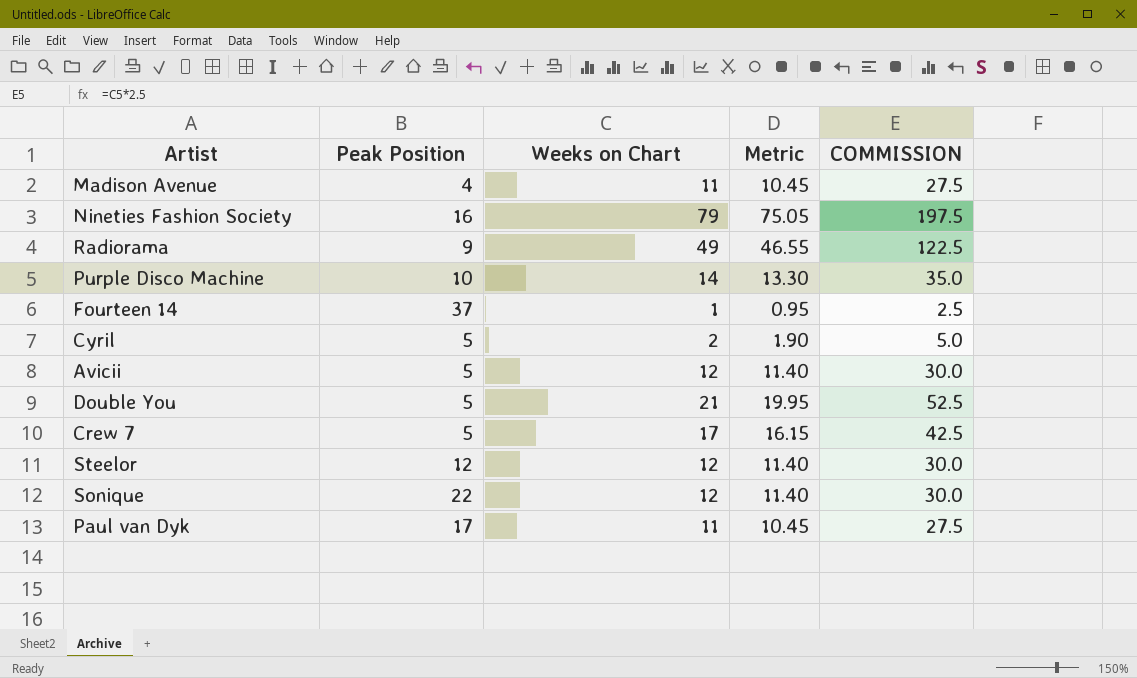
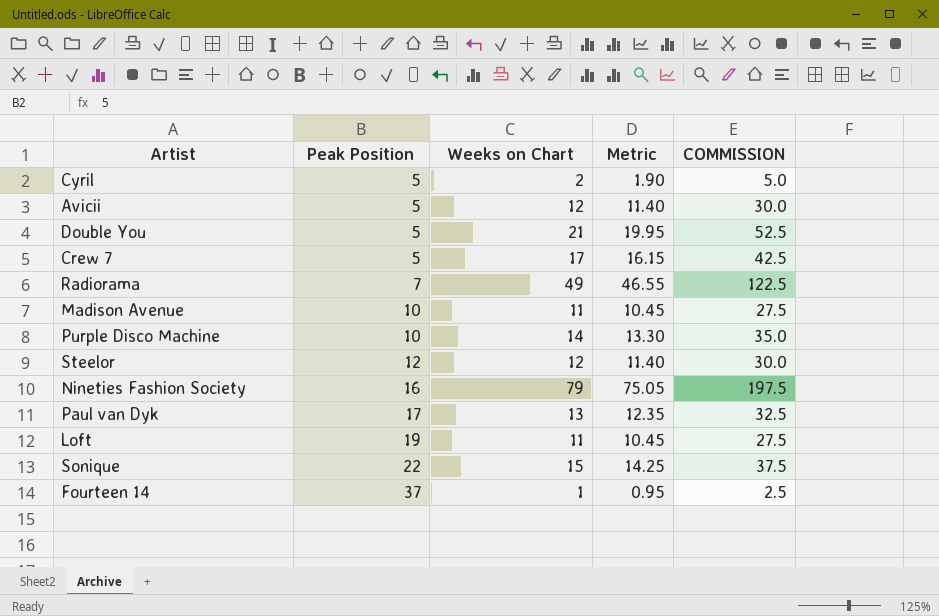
row order: none -> Peak Position ascending
Radiorama | Peak Position: 9 -> 7
Madison Avenue | Peak Position: 4 -> 10
Paul van Dyk | Weeks on Chart: 11 -> 13
Paul van Dyk | Metric: 10.45 -> 12.35
Paul van Dyk | COMMISSION: 27.5 -> 32.5
row Loft: none -> 19 | 11 | 10.45 | 27.5
Sonique | Weeks on Chart: 12 -> 15
Sonique | Metric: 11.40 -> 14.25
Sonique | COMMISSION: 30.0 -> 37.5

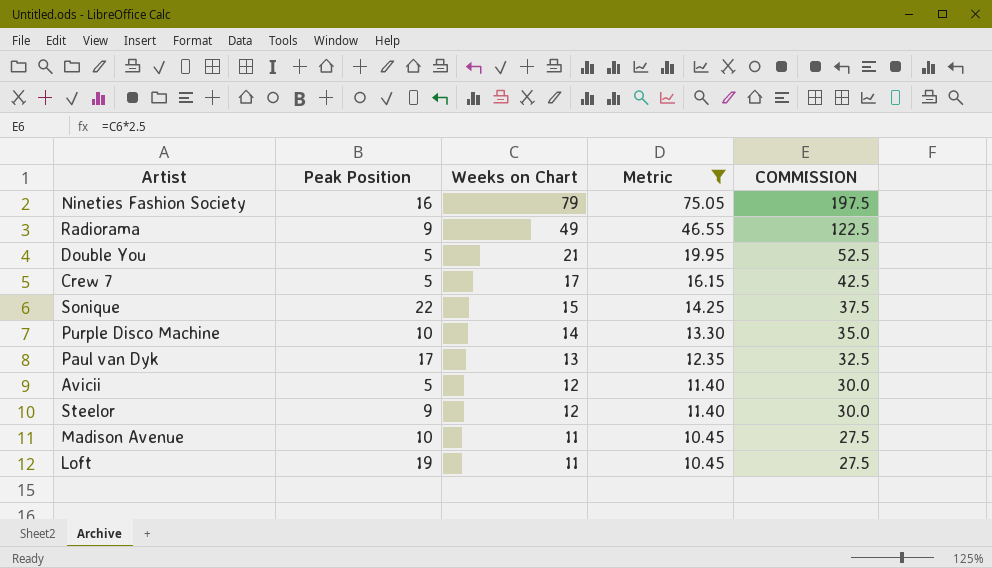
filter: none -> Metric >= 10.45
row order: Peak Position ascending -> Weeks on Chart descending
Radiorama | Peak Position: 7 -> 9
Steelor | Peak Position: 12 -> 9

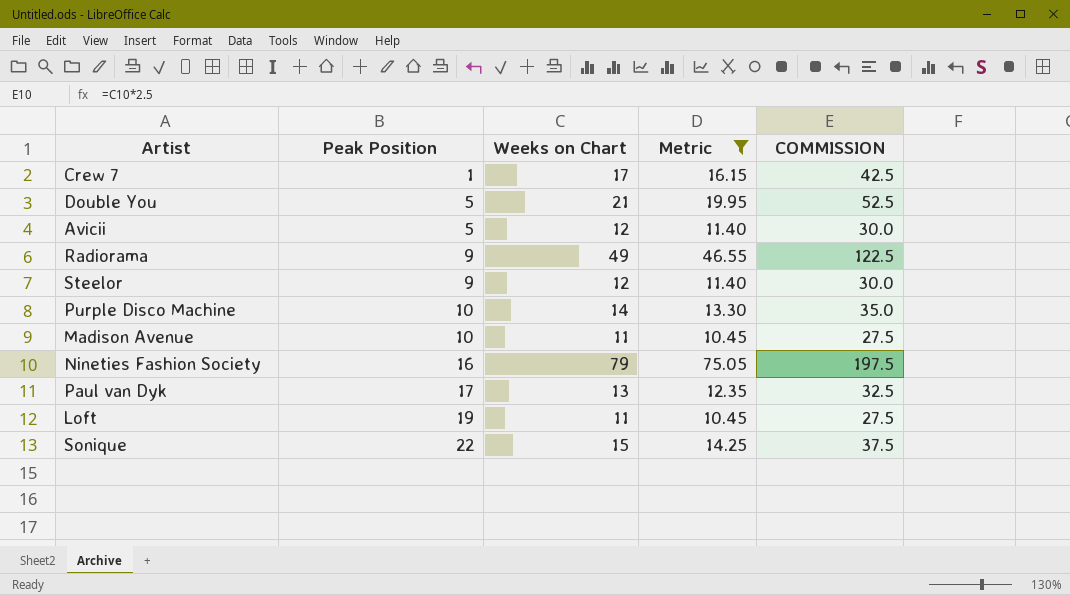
row order: Weeks on Chart descending -> Peak Position ascending
Crew 7 | Peak Position: 5 -> 1

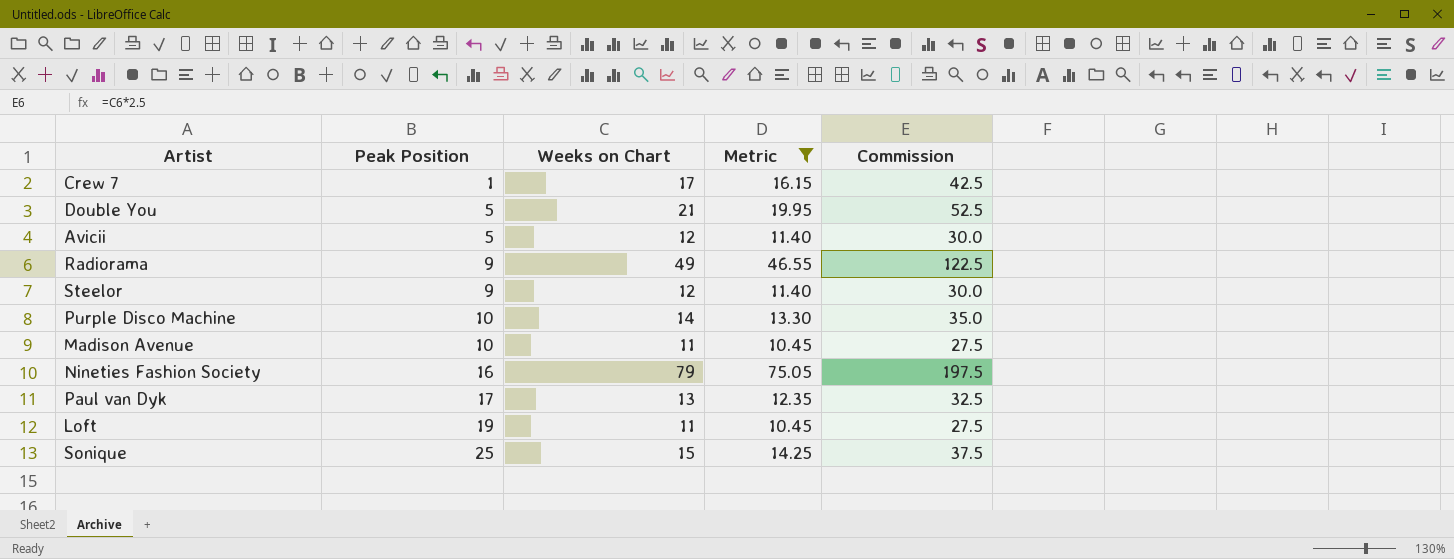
column name: COMMISSION -> Commission
Sonique | Peak Position: 22 -> 25

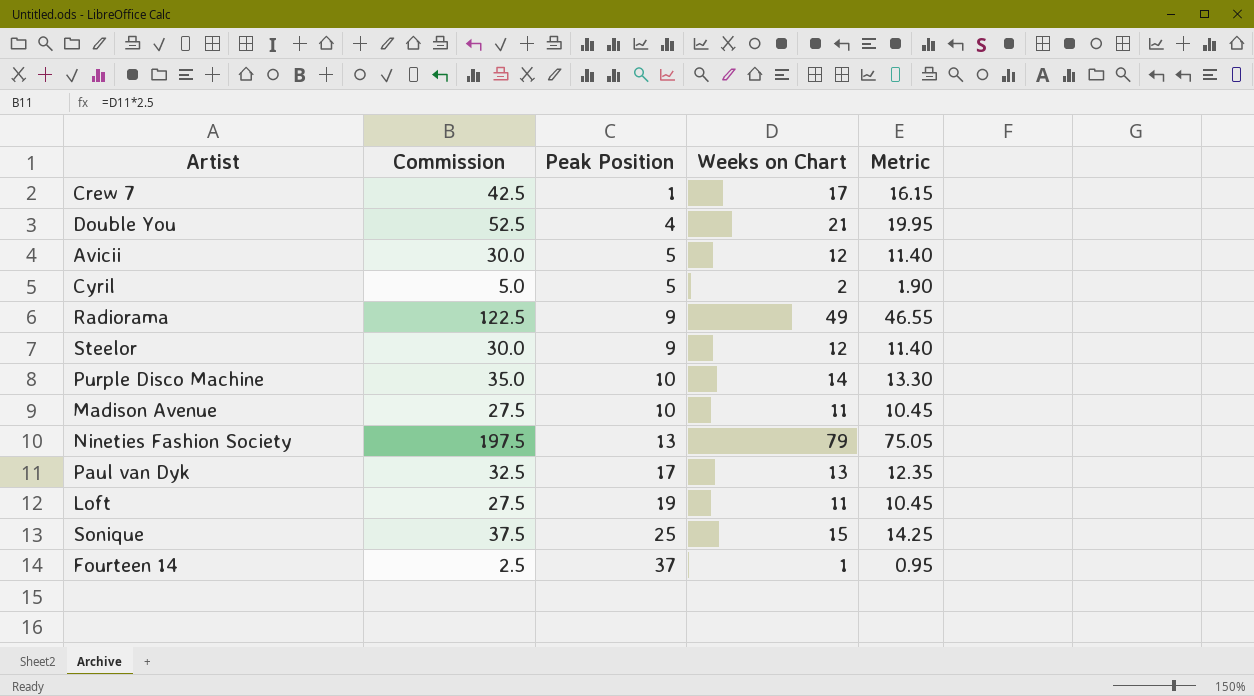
filter: Metric >= 10.45 -> none
column Commission | position: 5 -> 2
Double You | Peak Position: 5 -> 4
Nineties Fashion Society | Peak Position: 16 -> 13

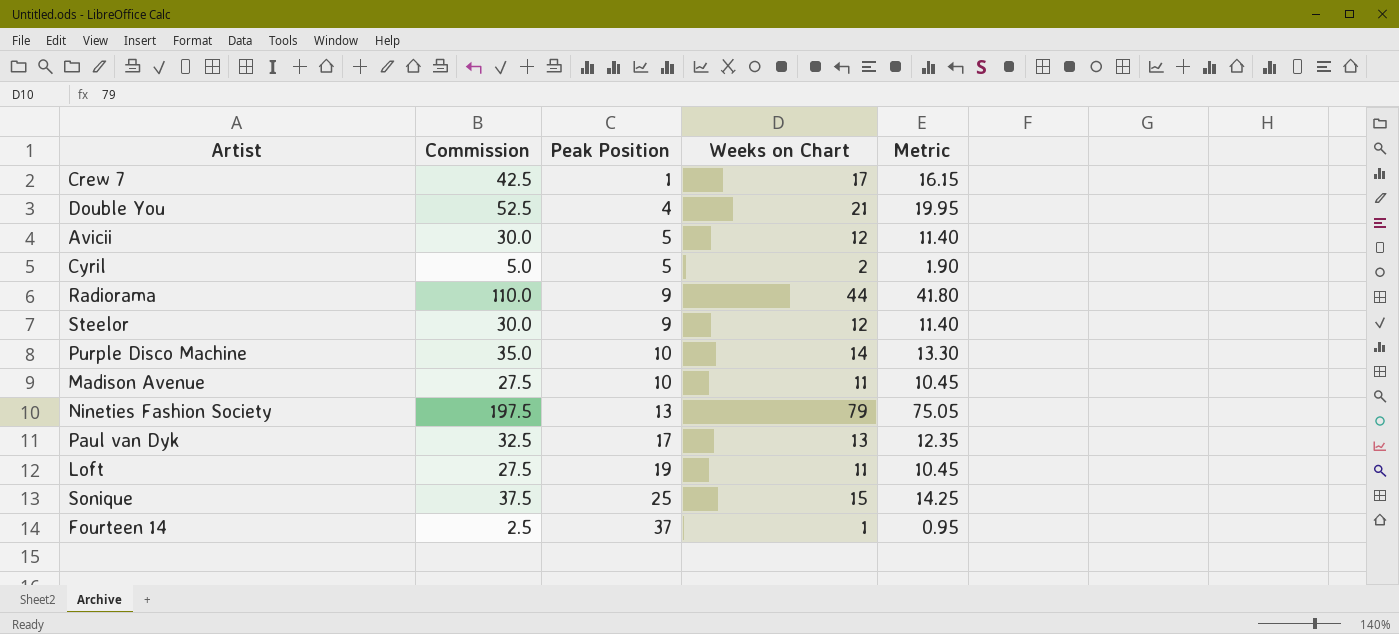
Radiorama | Commission: 122.5 -> 110.0
Radiorama | Weeks on Chart: 49 -> 44
Radiorama | Metric: 46.55 -> 41.80

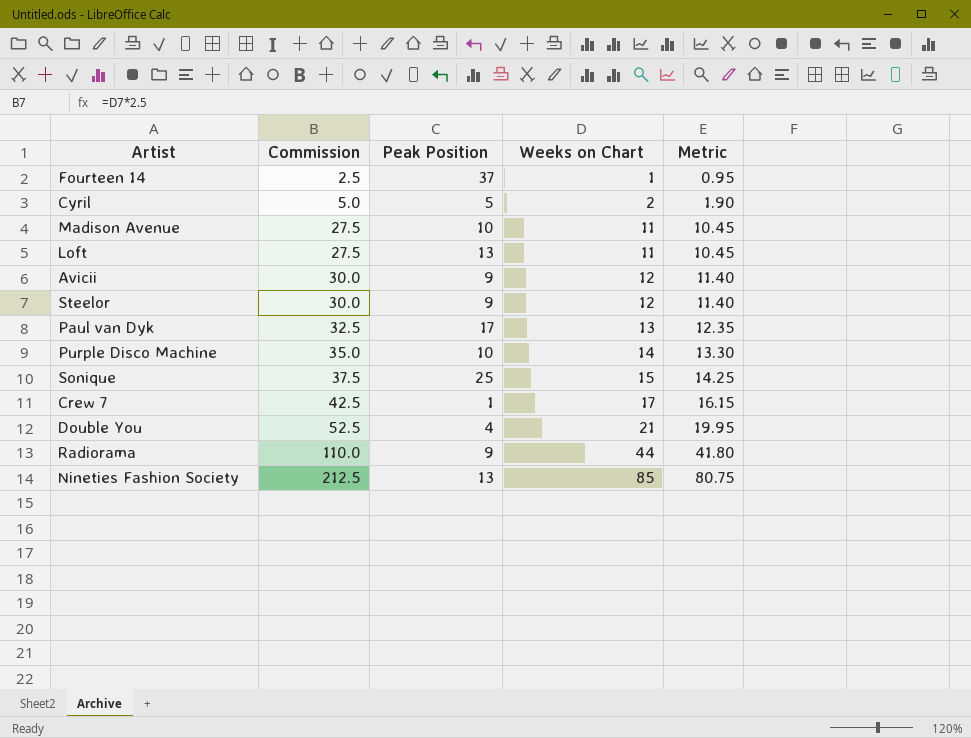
row order: Peak Position ascending -> Commission ascending
Loft | Peak Position: 19 -> 13
Avicii | Peak Position: 5 -> 9
Nineties Fashion Society | Commission: 197.5 -> 212.5
Nineties Fashion Society | Weeks on Chart: 79 -> 85
Nineties Fashion Society | Metric: 75.05 -> 80.75

